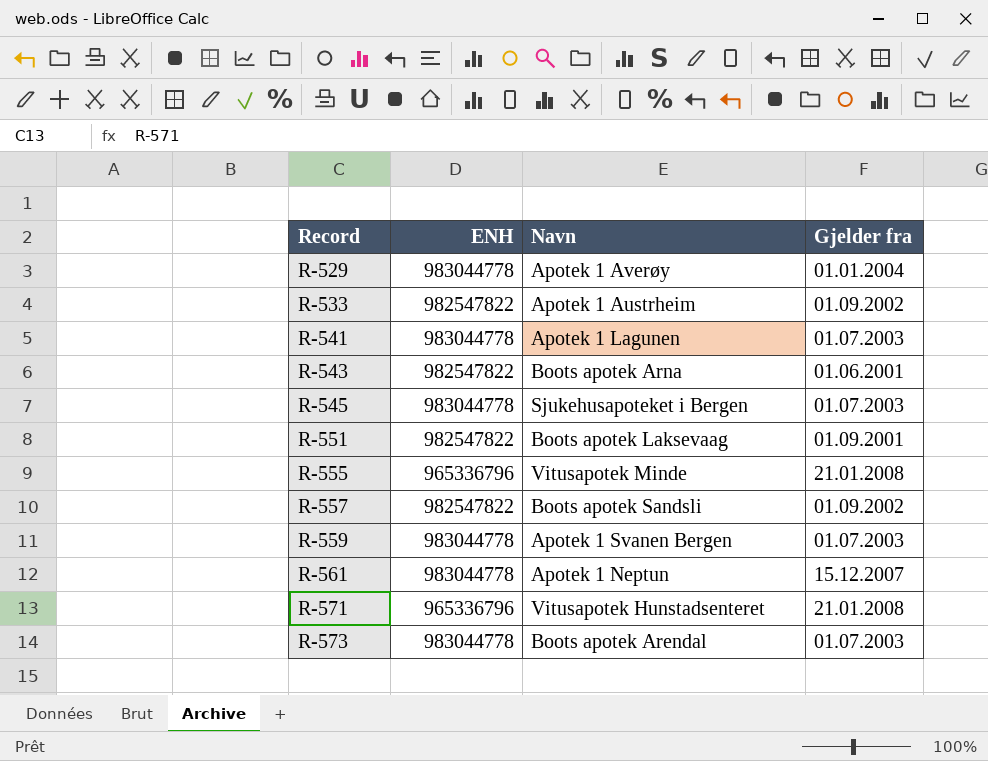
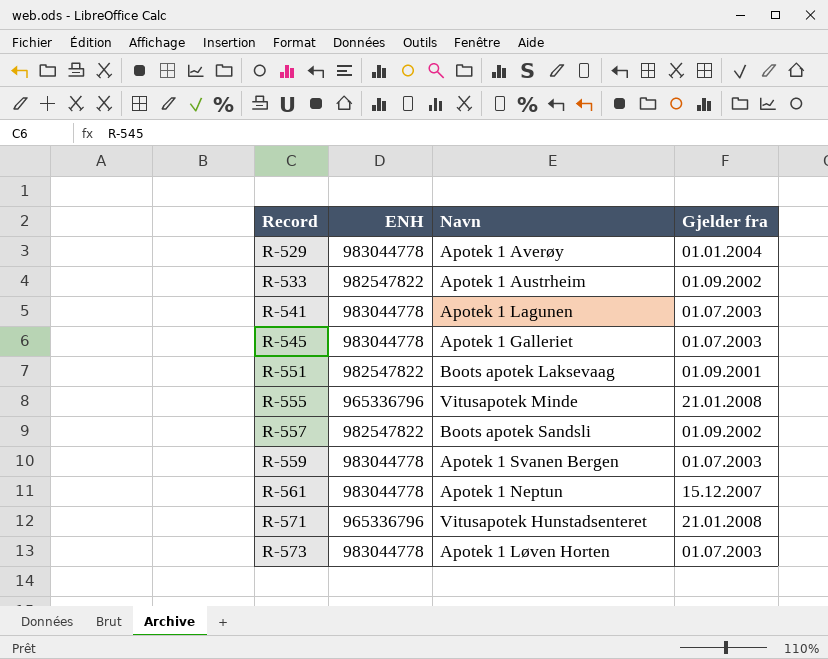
row R-543: 982547822 | Boots apotek Arna | 01.06.2001 -> none
R-545 | Navn: Sjukehusapoteket i Bergen -> Apotek 1 Galleriet
R-573 | Navn: Boots apotek Arendal -> Apotek 1 Løven Horten

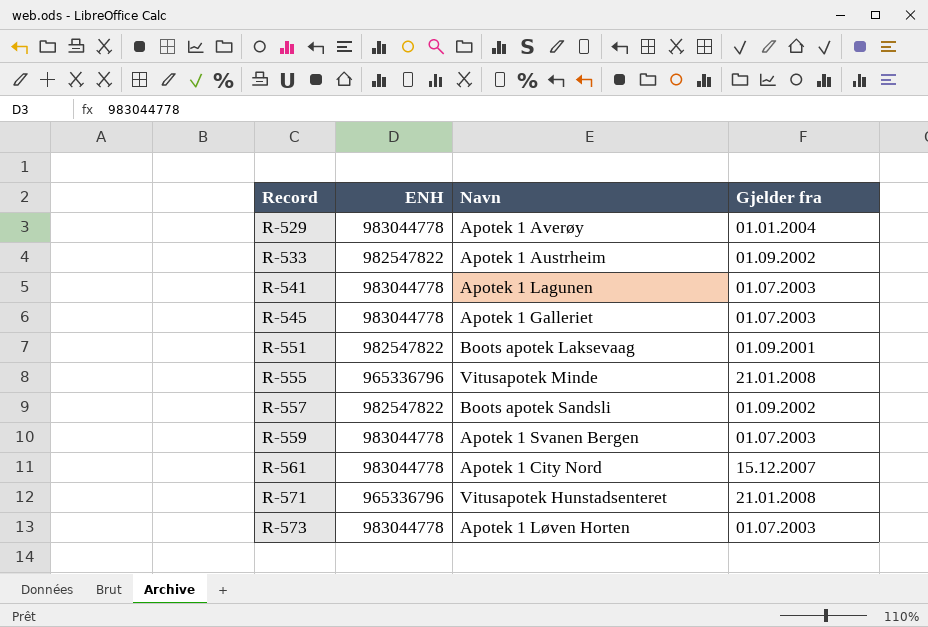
R-561 | Navn: Apotek 1 Neptun -> Apotek 1 City Nord

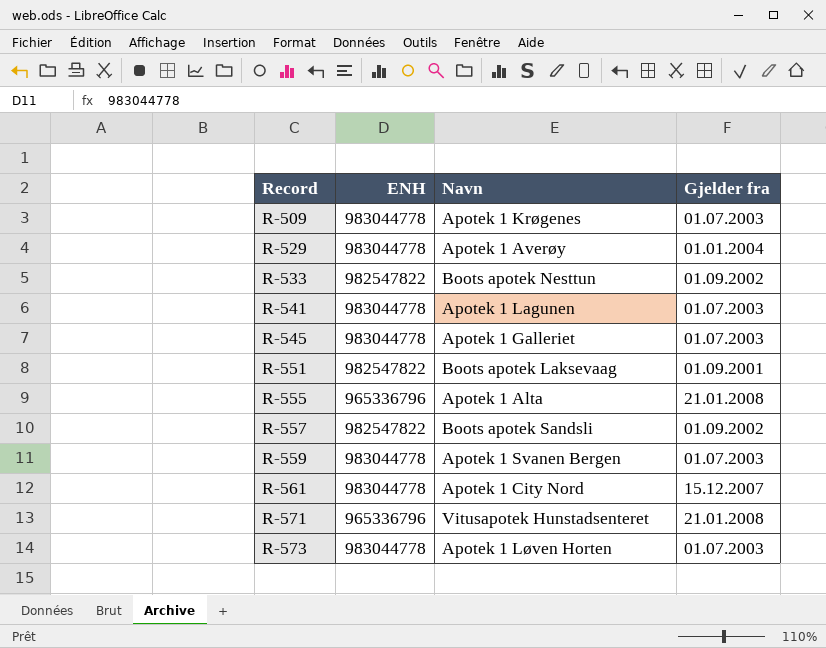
row R-509: none -> 983044778 | Apotek 1 Krøgenes | 01.07.2003
R-533 | Navn: Apotek 1 Austrheim -> Boots apotek Nesttun
R-555 | Navn: Vitusapotek Minde -> Apotek 1 Alta

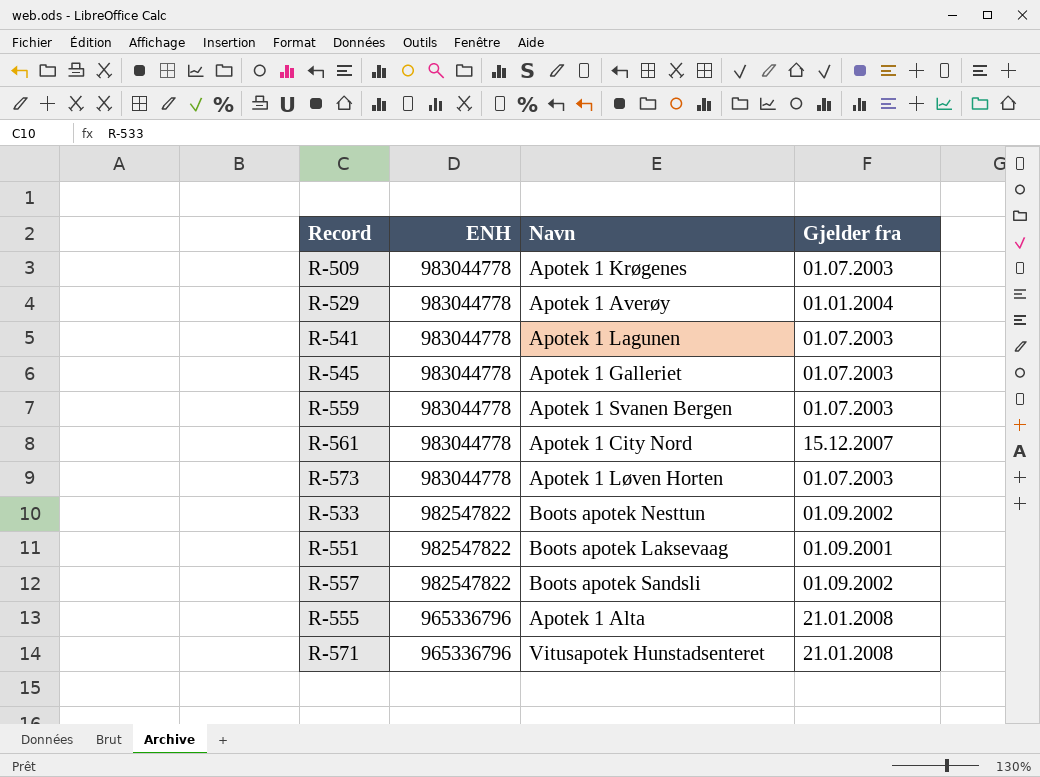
row order: Record ascending -> ENH descending

